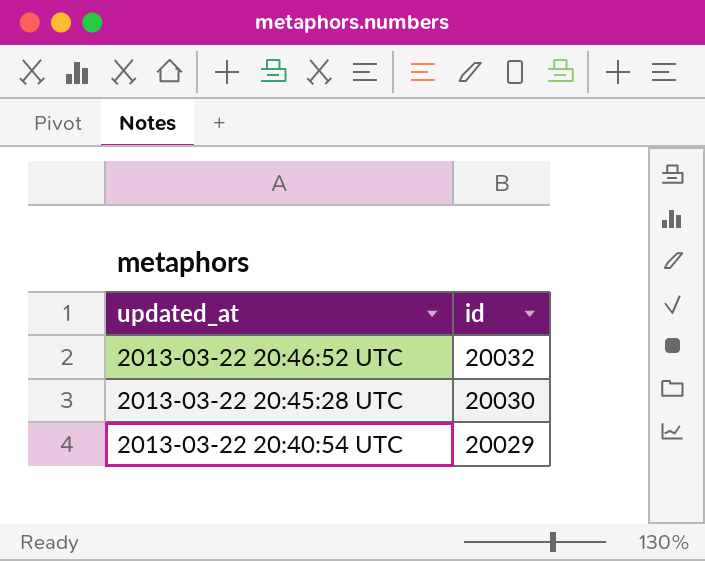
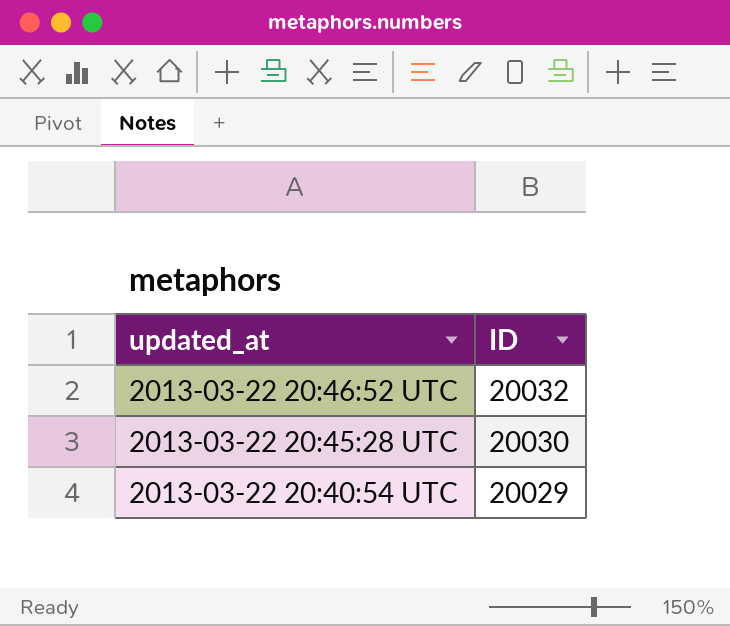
column name: id -> ID

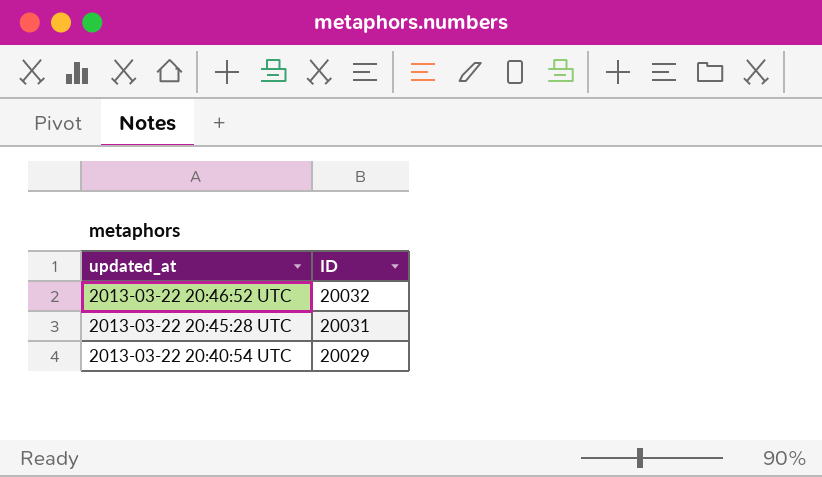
2013-03-22 20:45:28 UTC | ID: 20030 -> 20031

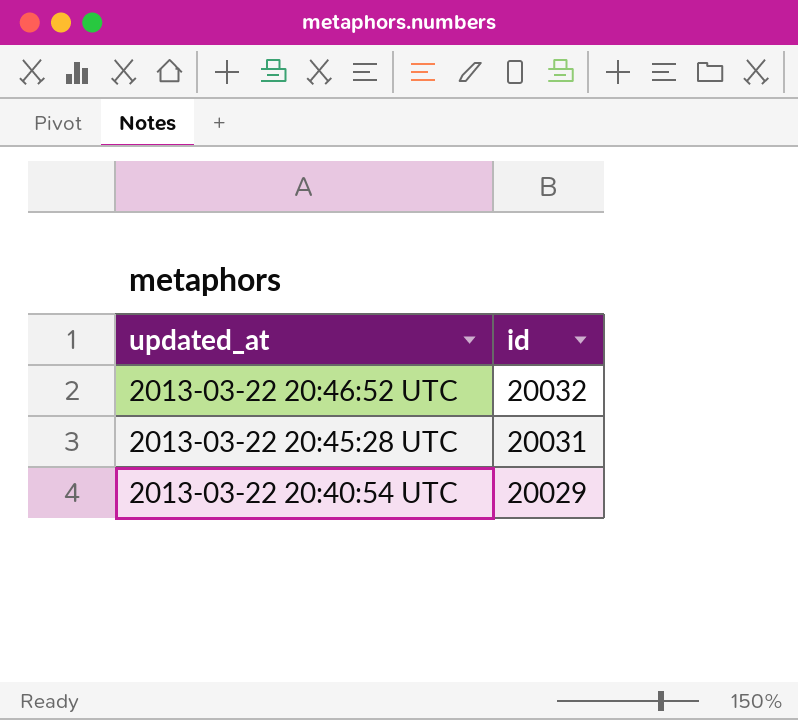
column name: ID -> id

